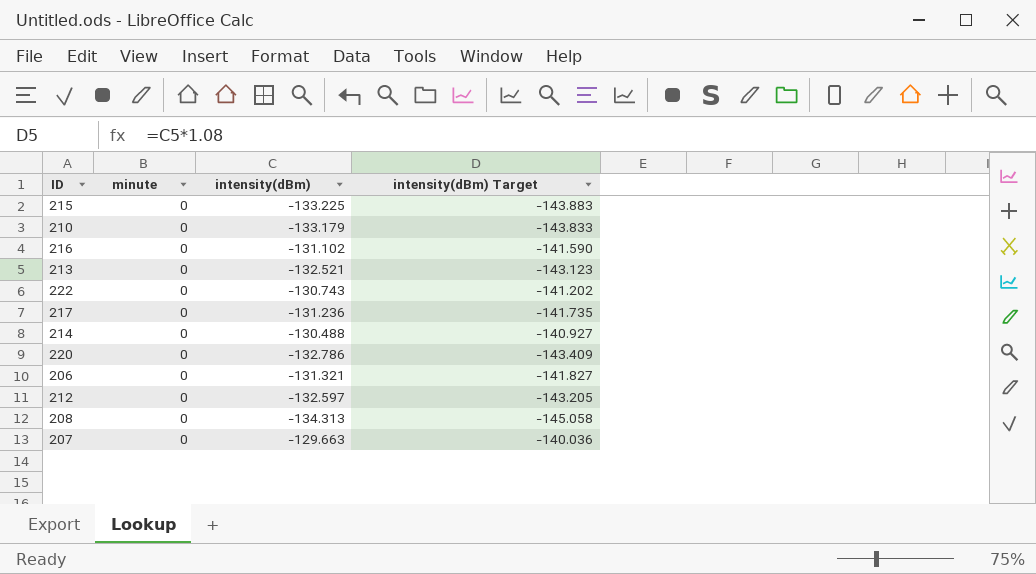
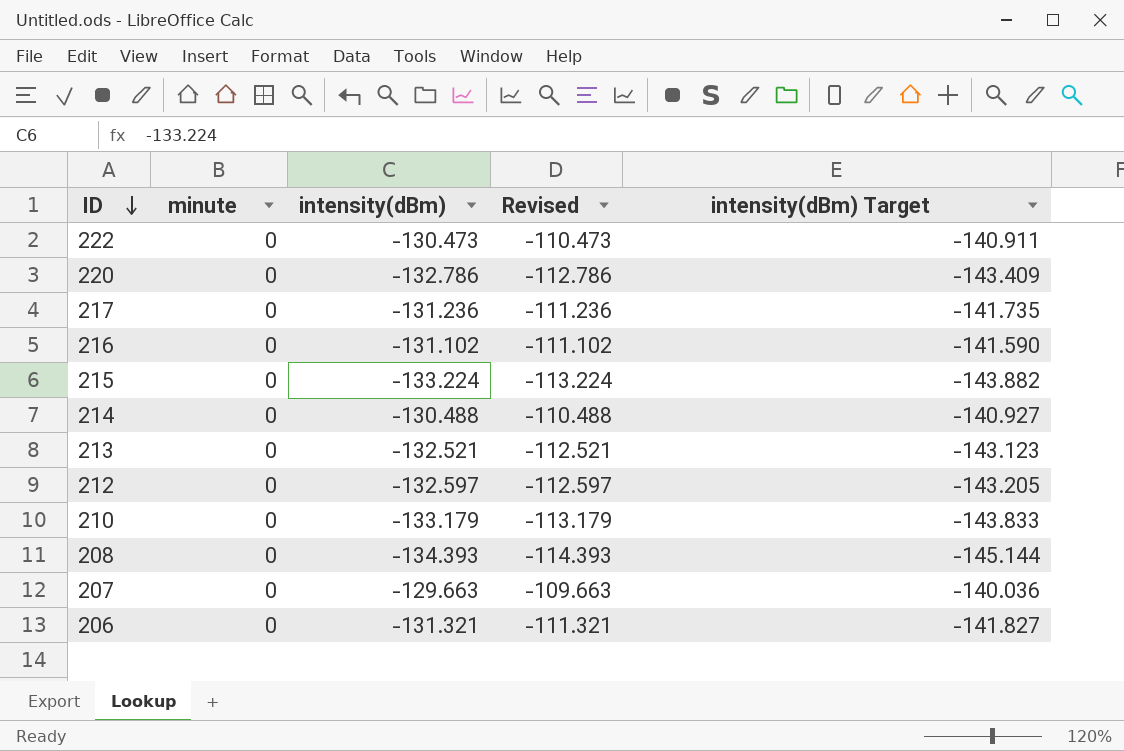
row order: none -> ID descending
column Revised | formula: none -> [intensity(dBm)] + 20
222 | intensity(dBm): -130.743 -> -130.473
222 | intensity(dBm) Target: -141.202 -> -140.911
215 | intensity(dBm): -133.225 -> -133.224
215 | intensity(dBm) Target: -143.883 -> -143.882
208 | intensity(dBm): -134.313 -> -134.393
208 | intensity(dBm) Target: -145.058 -> -145.144

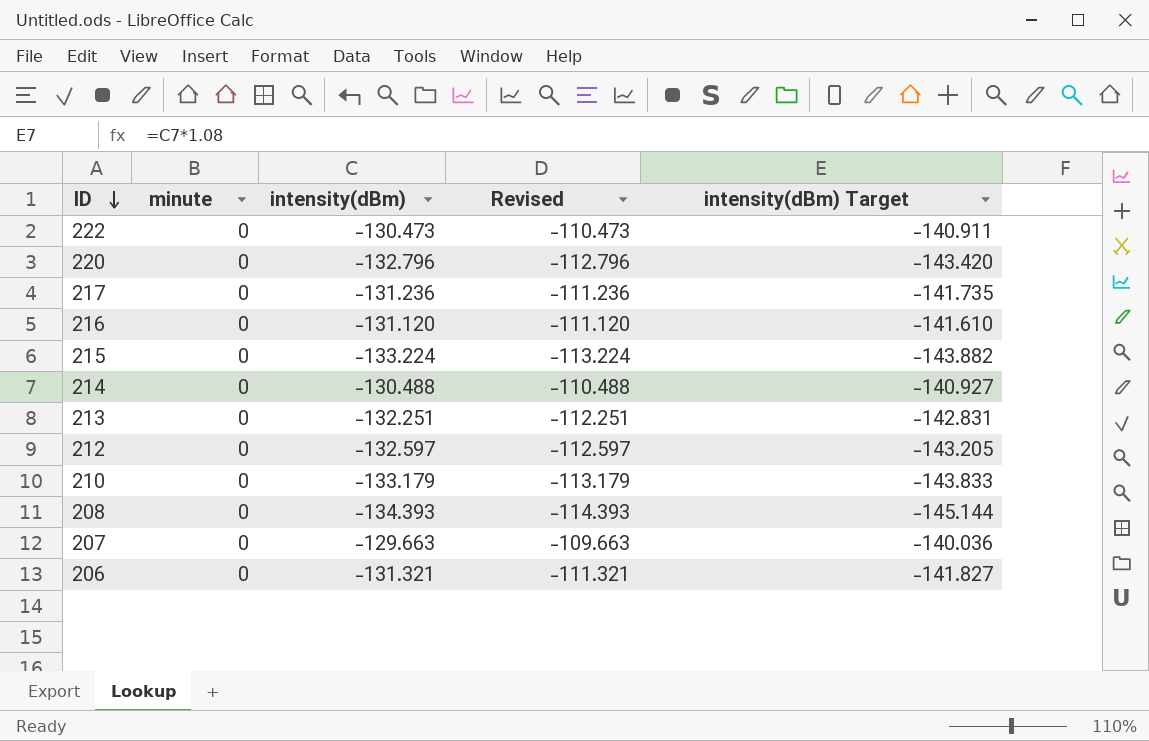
220 | intensity(dBm): -132.786 -> -132.796
220 | Revised: -112.786 -> -112.796
220 | intensity(dBm) Target: -143.409 -> -143.420
216 | intensity(dBm): -131.102 -> -131.120
216 | Revised: -111.102 -> -111.120
216 | intensity(dBm) Target: -141.590 -> -141.610
213 | intensity(dBm): -132.521 -> -132.251
213 | Revised: -112.521 -> -112.251
213 | intensity(dBm) Target: -143.123 -> -142.831

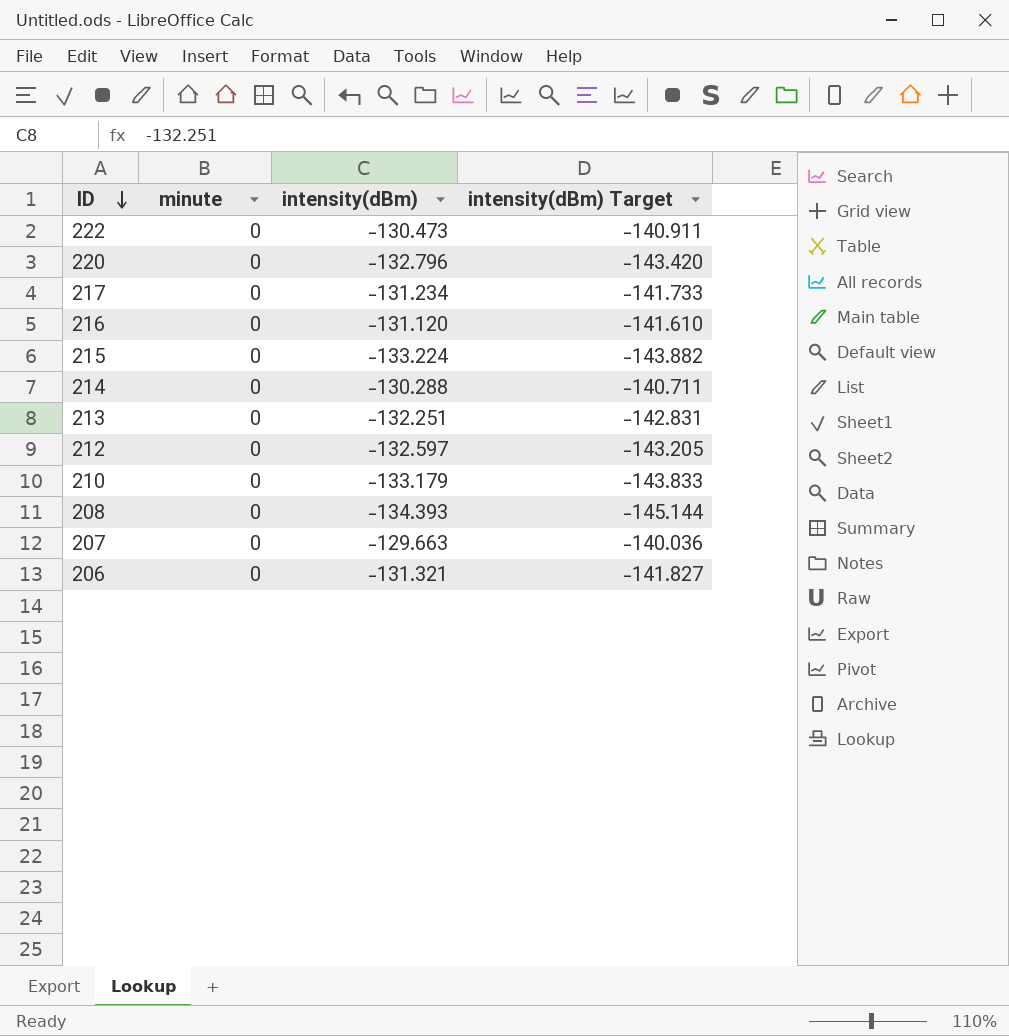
column Revised | formula: [intensity(dBm)] + 20 -> none
217 | intensity(dBm): -131.236 -> -131.234
217 | intensity(dBm) Target: -141.735 -> -141.733
214 | intensity(dBm): -130.488 -> -130.288
214 | intensity(dBm) Target: -140.927 -> -140.711

